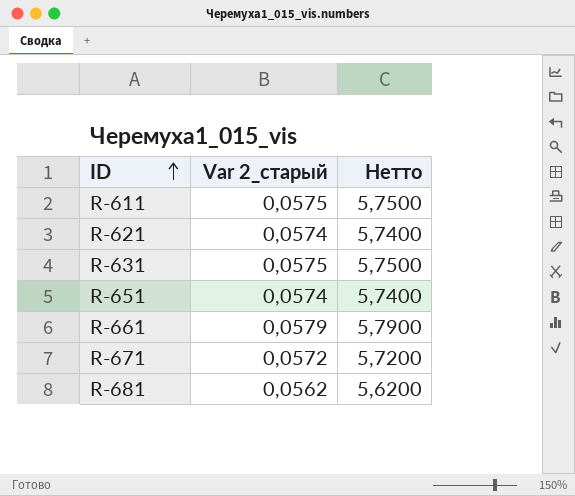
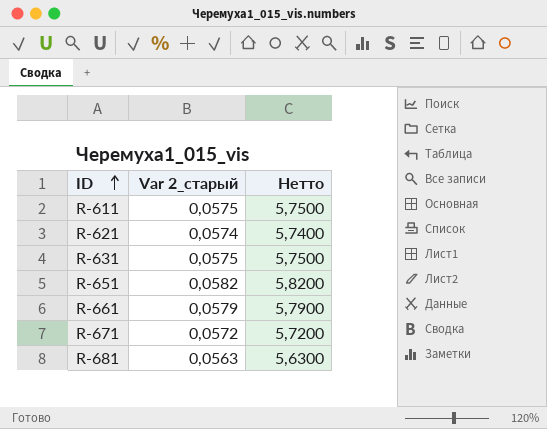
R-651 | Var 2_старый: 0,0574 -> 0,0582
R-651 | Нетто: 5,7400 -> 5,8200
R-681 | Var 2_старый: 0,0562 -> 0,0563
R-681 | Нетто: 5,6200 -> 5,6300

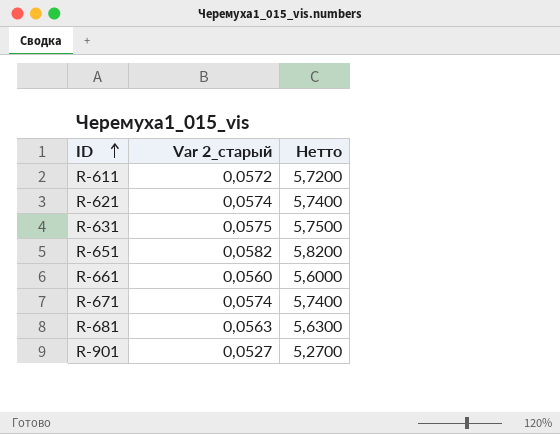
R-611 | Var 2_старый: 0,0575 -> 0,0572
R-611 | Нетто: 5,7500 -> 5,7200
R-661 | Var 2_старый: 0,0579 -> 0,0560
R-661 | Нетто: 5,7900 -> 5,6000
R-671 | Var 2_старый: 0,0572 -> 0,0574
R-671 | Нетто: 5,7200 -> 5,7400
row R-901: none -> 0,0527 | 5,2700

